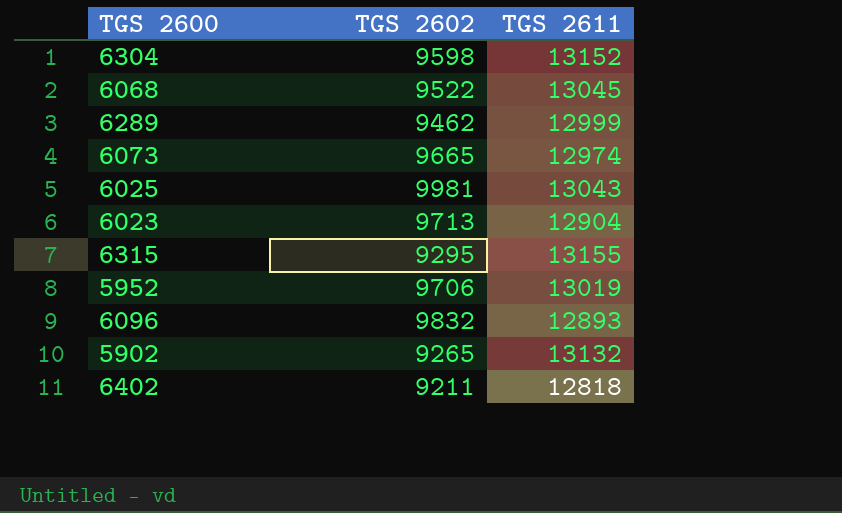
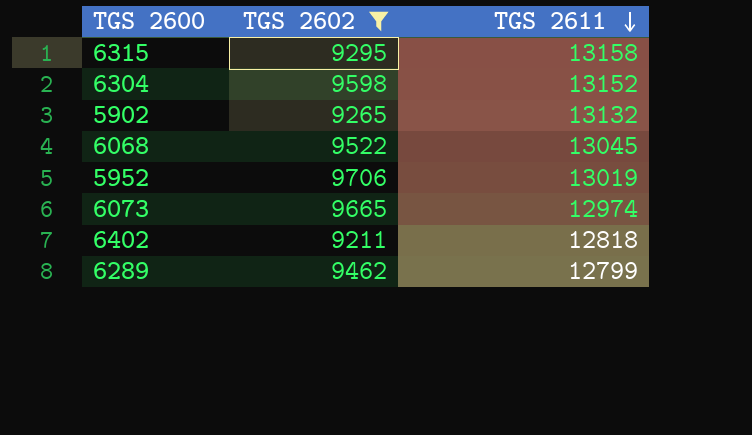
filter: none -> TGS 2602 <= 9706
row order: none -> TGS 2611 descending
6315 | TGS 2611: 13155 -> 13158
6289 | TGS 2611: 12999 -> 12799

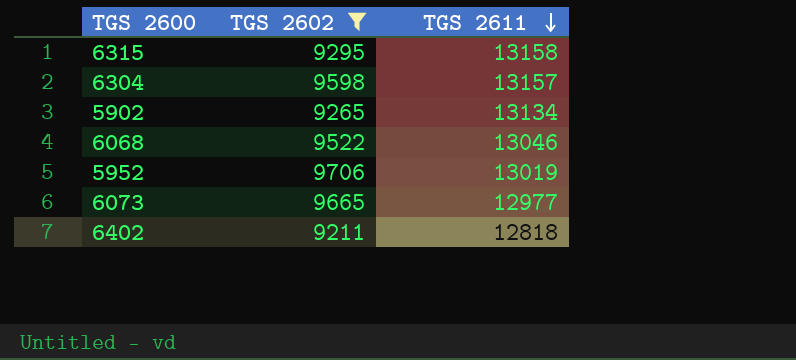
row 6289: 9462 | 12799 -> none
6304 | TGS 2611: 13152 -> 13157
5902 | TGS 2611: 13132 -> 13134
6068 | TGS 2611: 13045 -> 13046
6073 | TGS 2611: 12974 -> 12977

